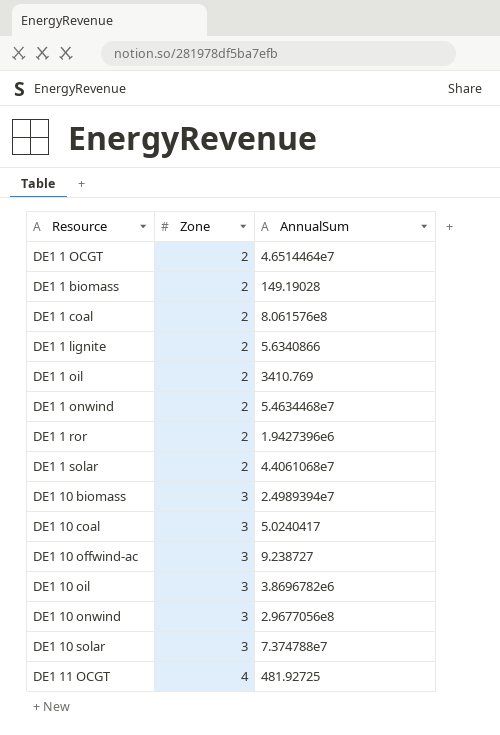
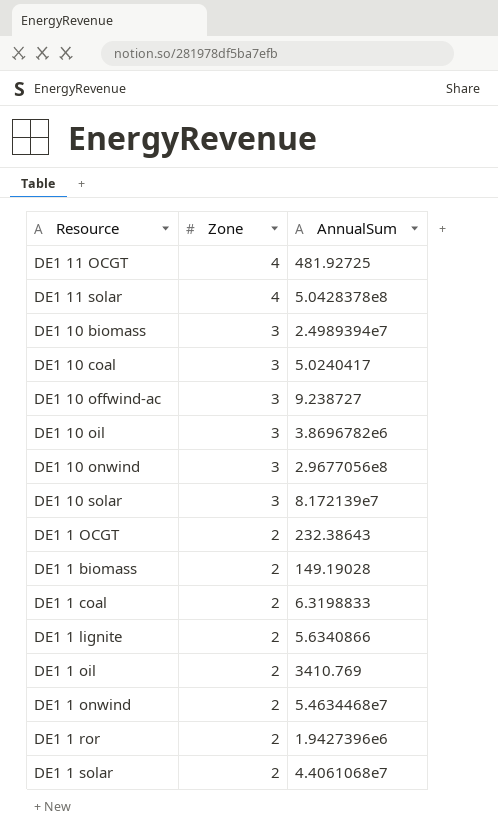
row order: Zone ascending -> Zone descending
row DE1 11 solar: none -> 4 | 5.0428378e8
DE1 10 solar | AnnualSum: 7.374788e7 -> 8.172139e7
DE1 1 OCGT | AnnualSum: 4.6514464e7 -> 232.38643
DE1 1 coal | AnnualSum: 8.061576e8 -> 6.3198833

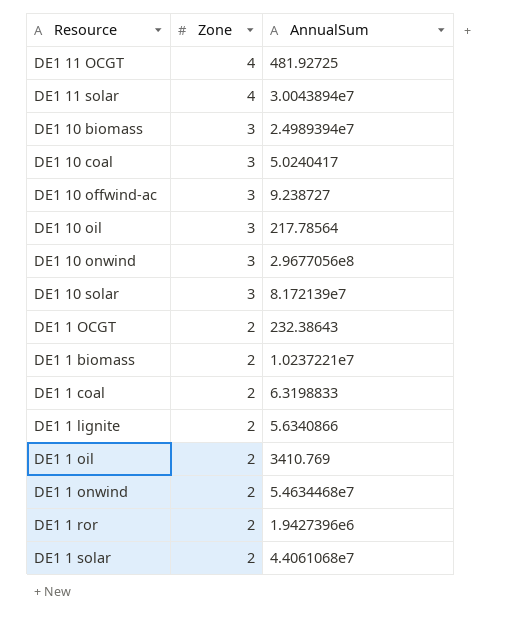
DE1 11 solar | AnnualSum: 5.0428378e8 -> 3.0043894e7
DE1 10 oil | AnnualSum: 3.8696782e6 -> 217.78564
DE1 1 biomass | AnnualSum: 149.19028 -> 1.0237221e7

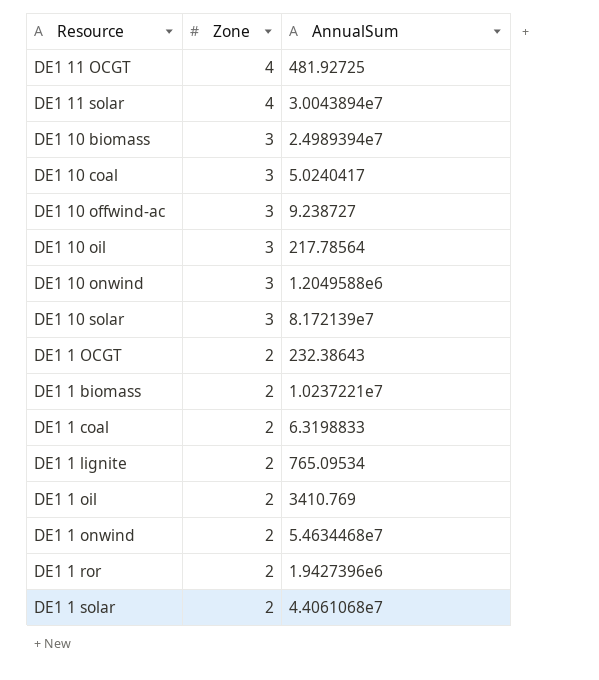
DE1 10 onwind | AnnualSum: 2.9677056e8 -> 1.2049588e6
DE1 1 lignite | AnnualSum: 5.6340866 -> 765.09534

